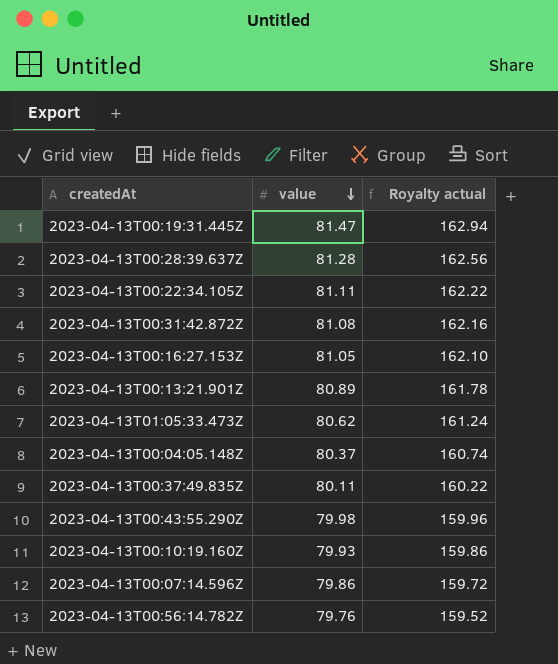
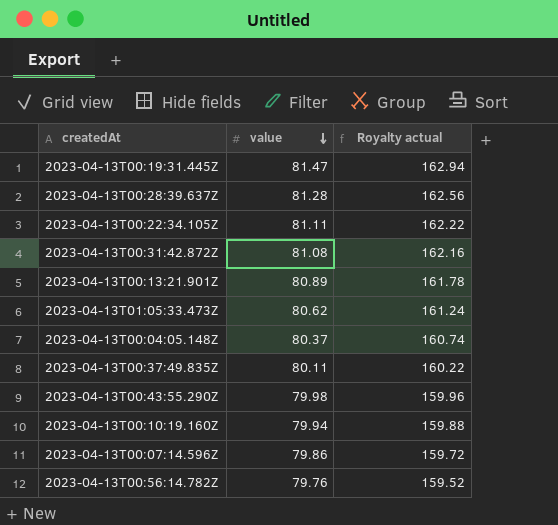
row 2023-04-13T00:16:27.153Z: 81.05 | 162.10 -> none
2023-04-13T00:10:19.160Z | value: 79.93 -> 79.94
2023-04-13T00:10:19.160Z | Royalty actual: 159.86 -> 159.88

